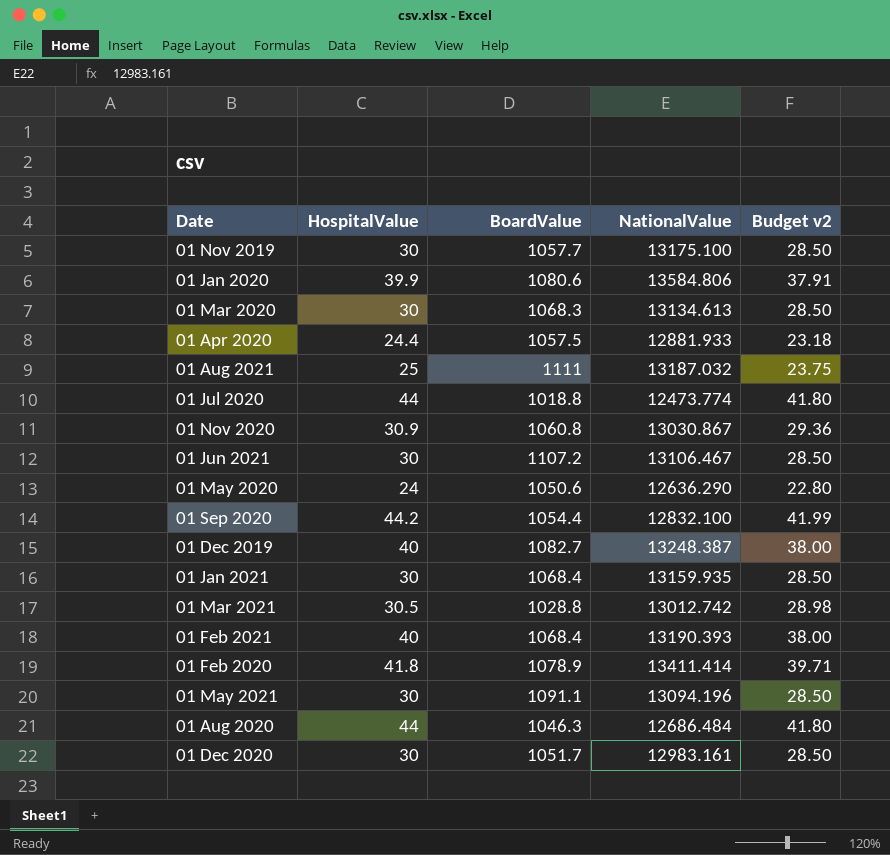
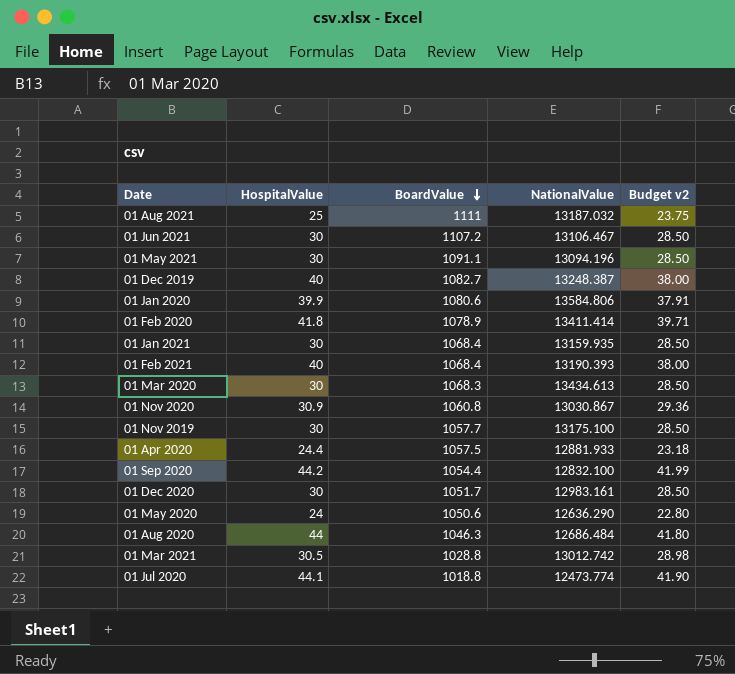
row order: none -> BoardValue descending
01 Mar 2020 | NationalValue: 13134.613 -> 13434.613
01 Jul 2020 | HospitalValue: 44 -> 44.1
01 Jul 2020 | Budget v2: 41.80 -> 41.90

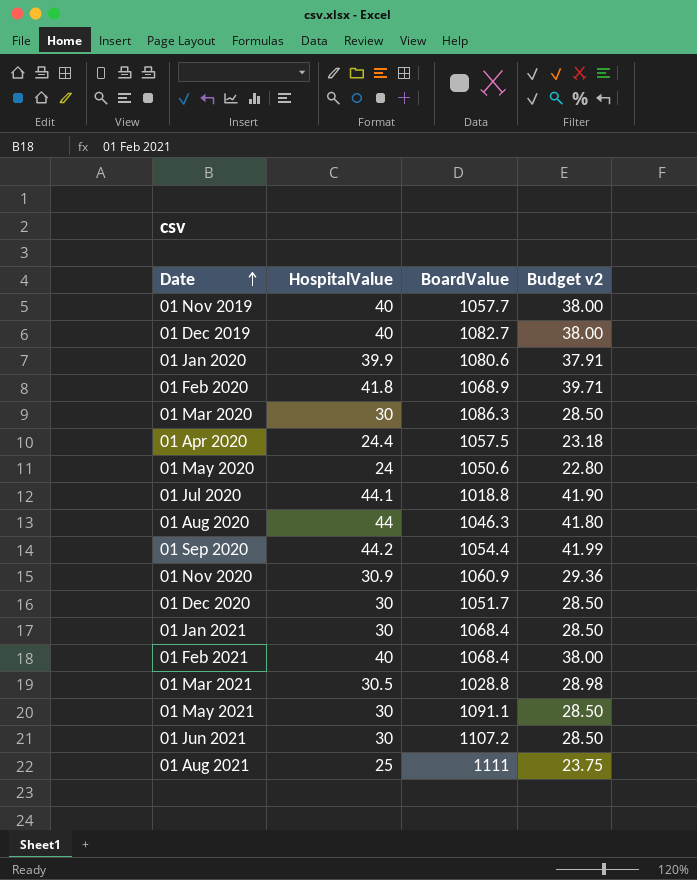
row order: BoardValue descending -> Date ascending
column NationalValue | position: 4 -> none
01 Nov 2019 | HospitalValue: 30 -> 40
01 Nov 2019 | Budget v2: 28.50 -> 38.00
01 Feb 2020 | BoardValue: 1078.9 -> 1068.9
01 Mar 2020 | BoardValue: 1068.3 -> 1086.3
01 Nov 2020 | BoardValue: 1060.8 -> 1060.9

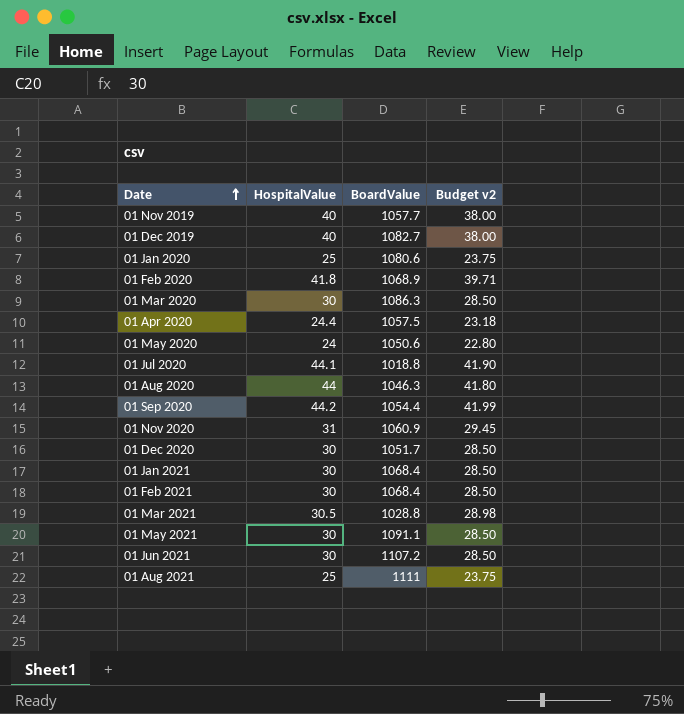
01 Jan 2020 | HospitalValue: 39.9 -> 25
01 Jan 2020 | Budget v2: 37.91 -> 23.75
01 Nov 2020 | HospitalValue: 30.9 -> 31
01 Nov 2020 | Budget v2: 29.36 -> 29.45
01 Feb 2021 | HospitalValue: 40 -> 30
01 Feb 2021 | Budget v2: 38.00 -> 28.50

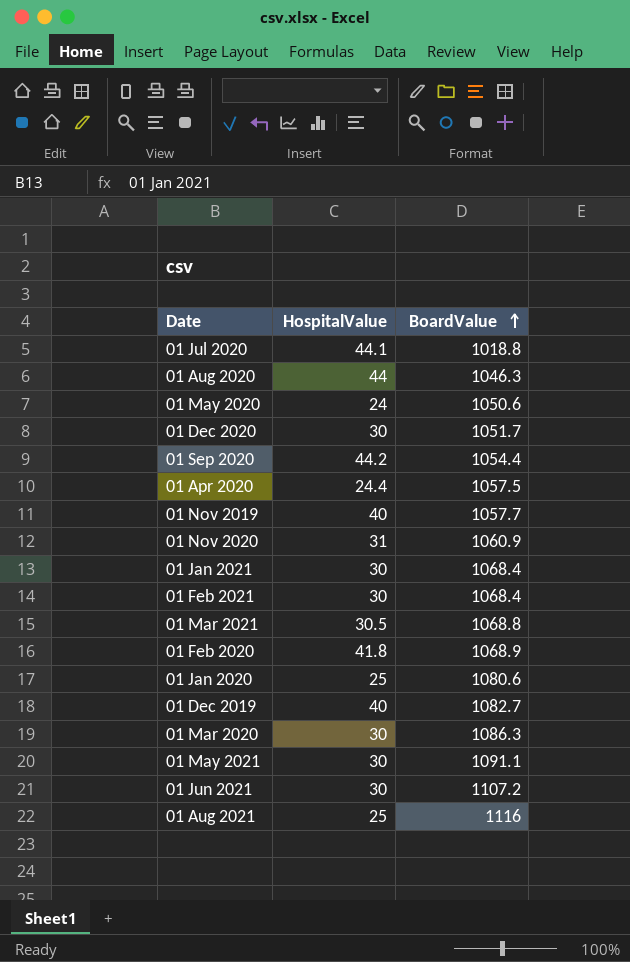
row order: Date ascending -> BoardValue ascending
column Budget v2 | formula: [HospitalValue] * 0.95 -> none
01 Mar 2021 | BoardValue: 1028.8 -> 1068.8
01 Aug 2021 | BoardValue: 1111 -> 1116

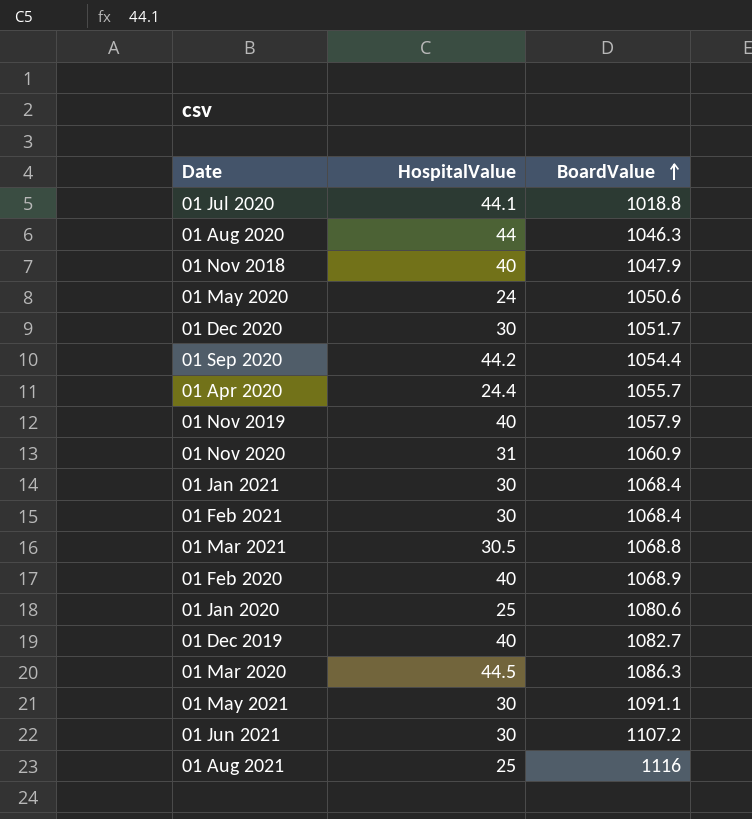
row 01 Nov 2018: none -> 40 | 1047.9
01 Apr 2020 | BoardValue: 1057.5 -> 1055.7
01 Nov 2019 | BoardValue: 1057.7 -> 1057.9
01 Feb 2020 | HospitalValue: 41.8 -> 40
01 Mar 2020 | HospitalValue: 30 -> 44.5

